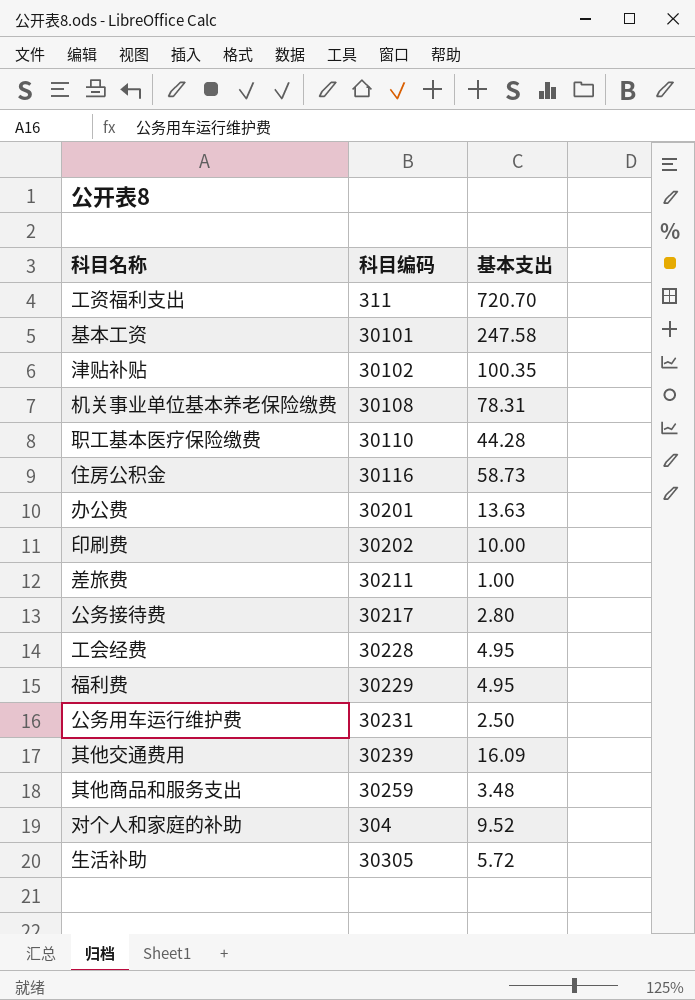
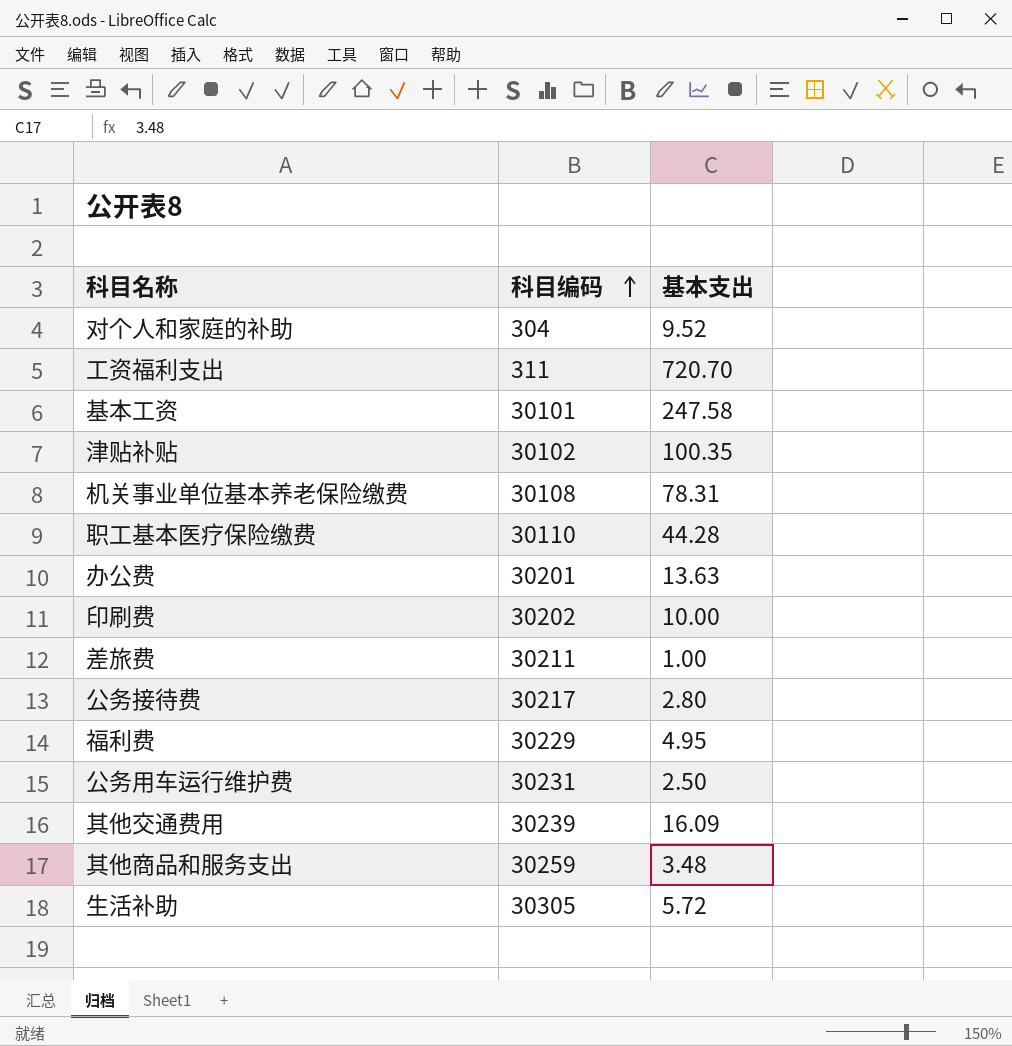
row order: none -> 科目编码 ascending
row 住房公积金: 30116 | 58.73 -> none
row 工会经费: 30228 | 4.95 -> none

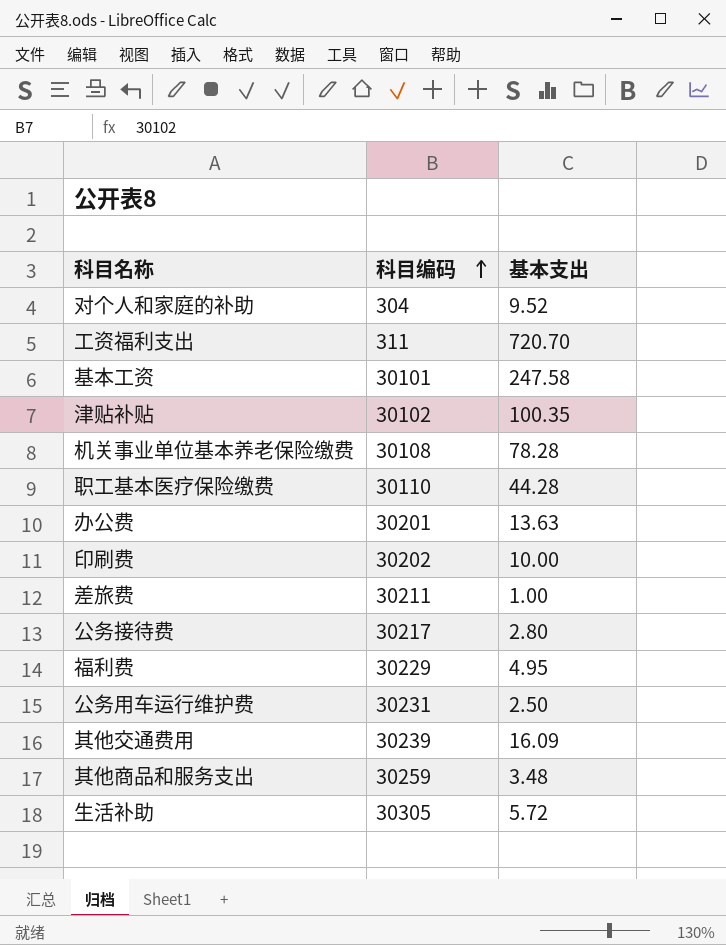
机关事业单位基本养老保险缴费 | 基本支出: 78.31 -> 78.28

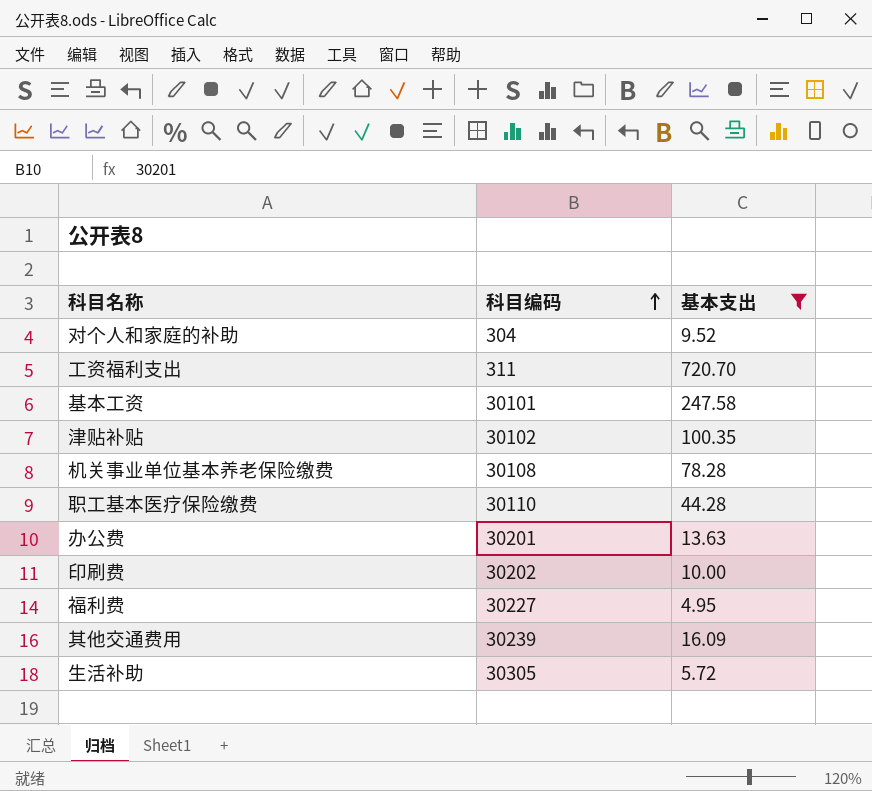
filter: none -> 基本支出 >= 4.95
福利费 | 科目编码: 30229 -> 30227

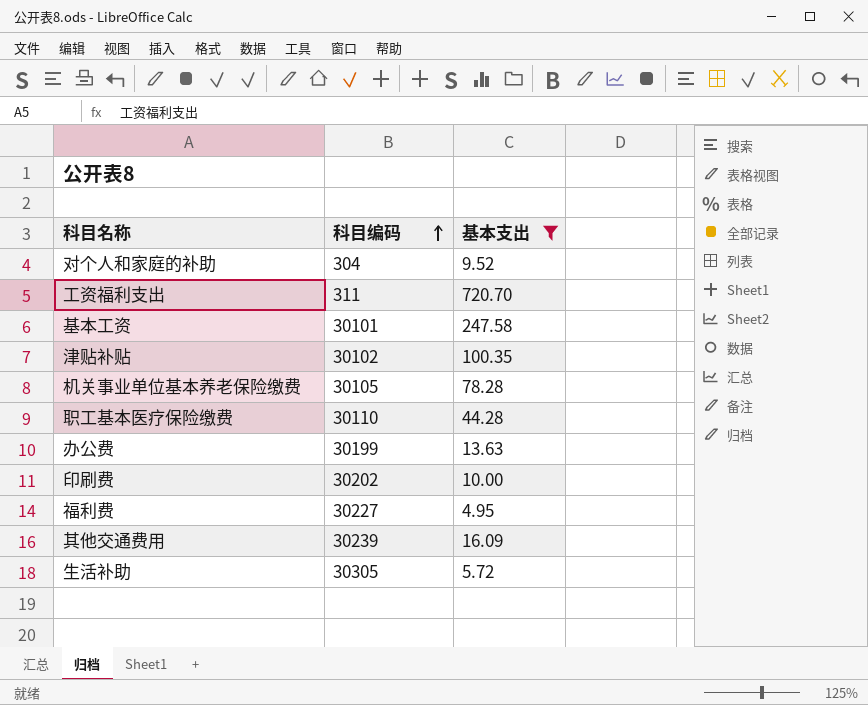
机关事业单位基本养老保险缴费 | 科目编码: 30108 -> 30105
办公费 | 科目编码: 30201 -> 30199

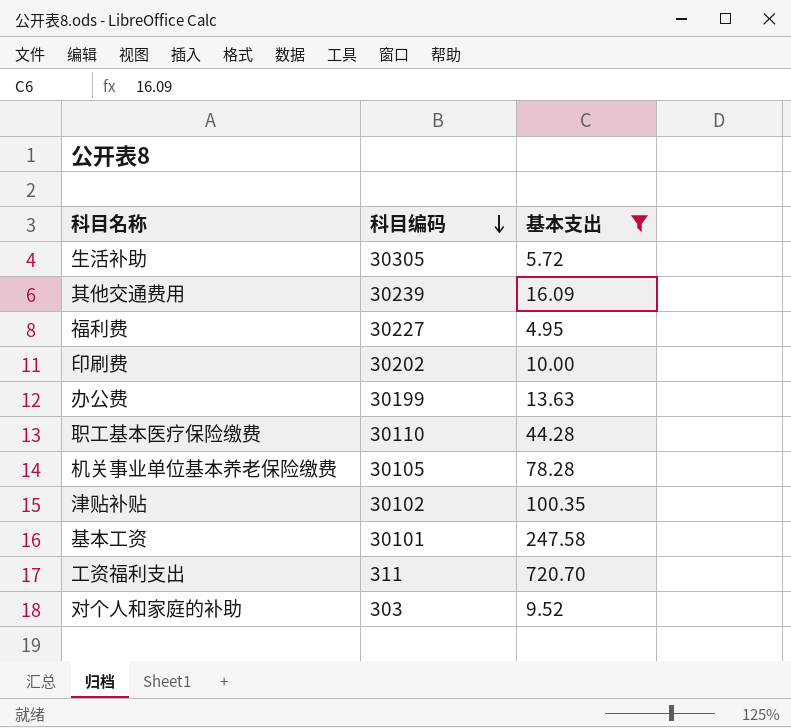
row order: 科目编码 ascending -> 科目编码 descending
对个人和家庭的补助 | 科目编码: 304 -> 303

